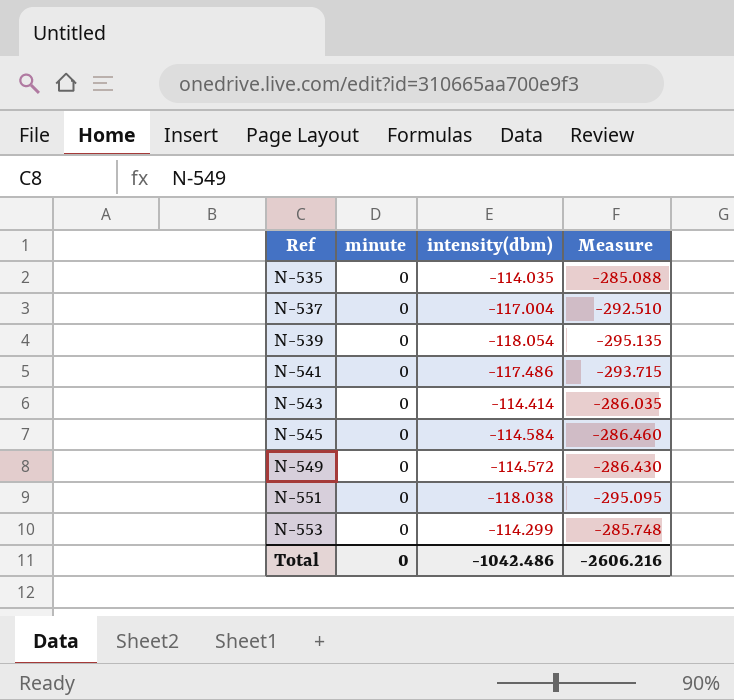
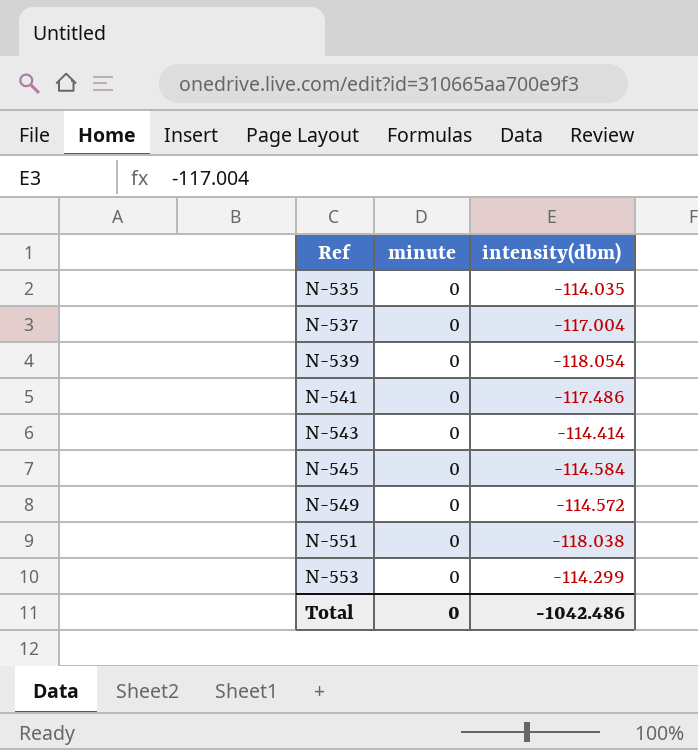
column Measure | formula: [intensity(dbm)] * 2.5 -> none

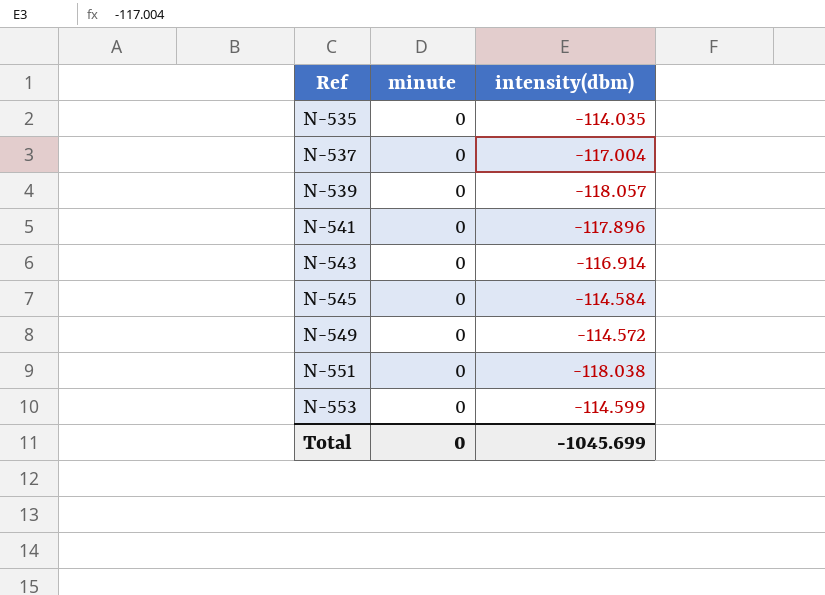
N-539 | intensity(dbm): -118.054 -> -118.057
N-541 | intensity(dbm): -117.486 -> -117.896
N-543 | intensity(dbm): -114.414 -> -116.914
N-553 | intensity(dbm): -114.299 -> -114.599
Total | intensity(dbm): -1042.486 -> -1045.699

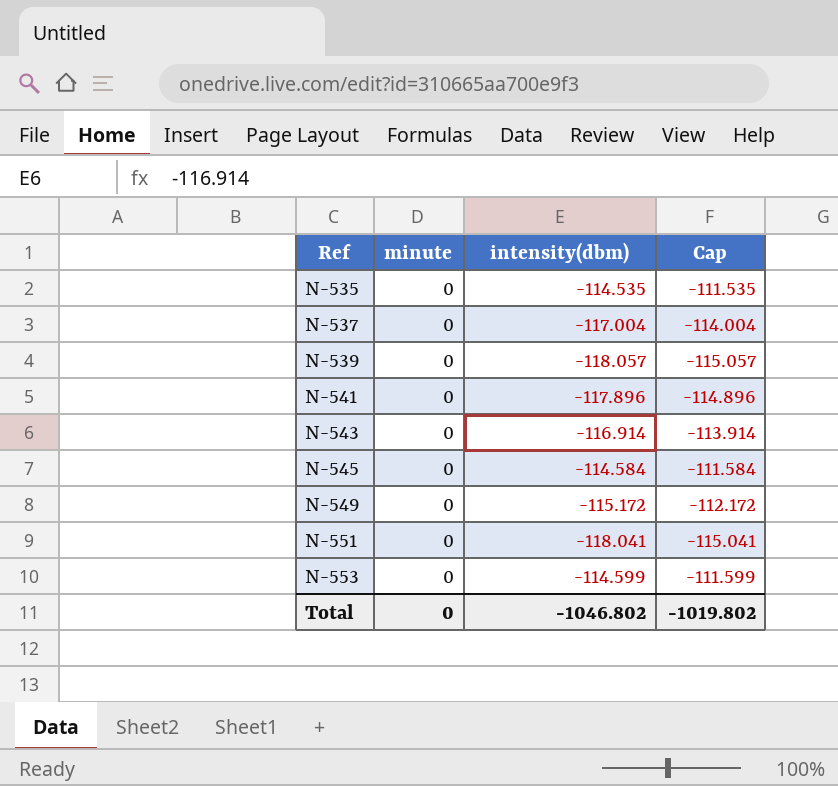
column Cap | formula: none -> [intensity(dbm)] + 3
N-535 | intensity(dbm): -114.035 -> -114.535
N-549 | intensity(dbm): -114.572 -> -115.172
N-551 | intensity(dbm): -118.038 -> -118.041
Total | intensity(dbm): -1045.699 -> -1046.802

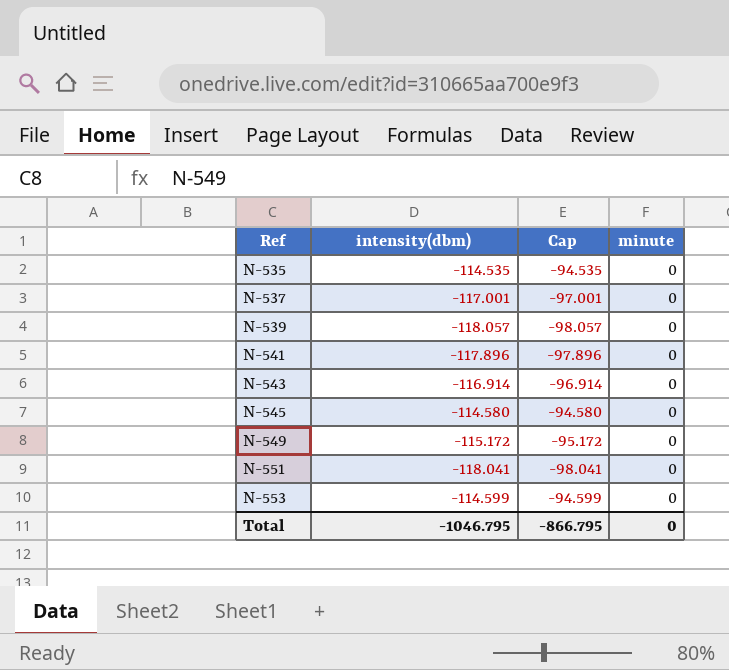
column Cap | formula: [intensity(dbm)] + 3 -> [intensity(dbm)] + 20
column minute | position: 2 -> 4
N-537 | intensity(dbm): -117.004 -> -117.001
N-545 | intensity(dbm): -114.584 -> -114.580
Total | intensity(dbm): -1046.802 -> -1046.795
Total | Cap: -1019.802 -> -866.795

